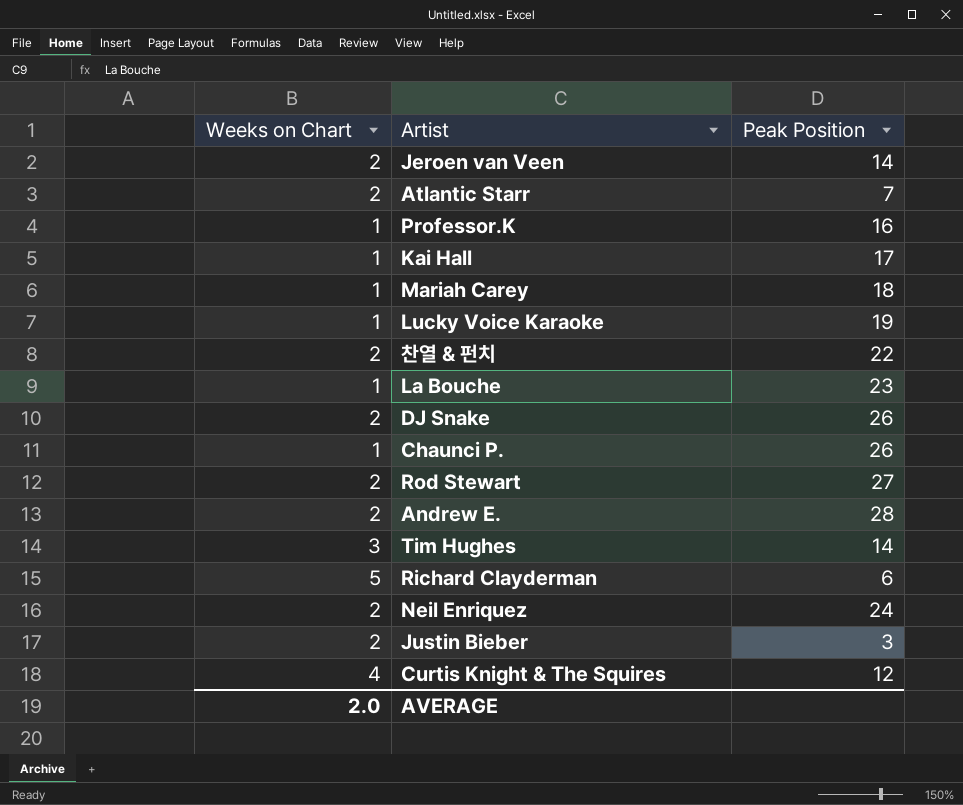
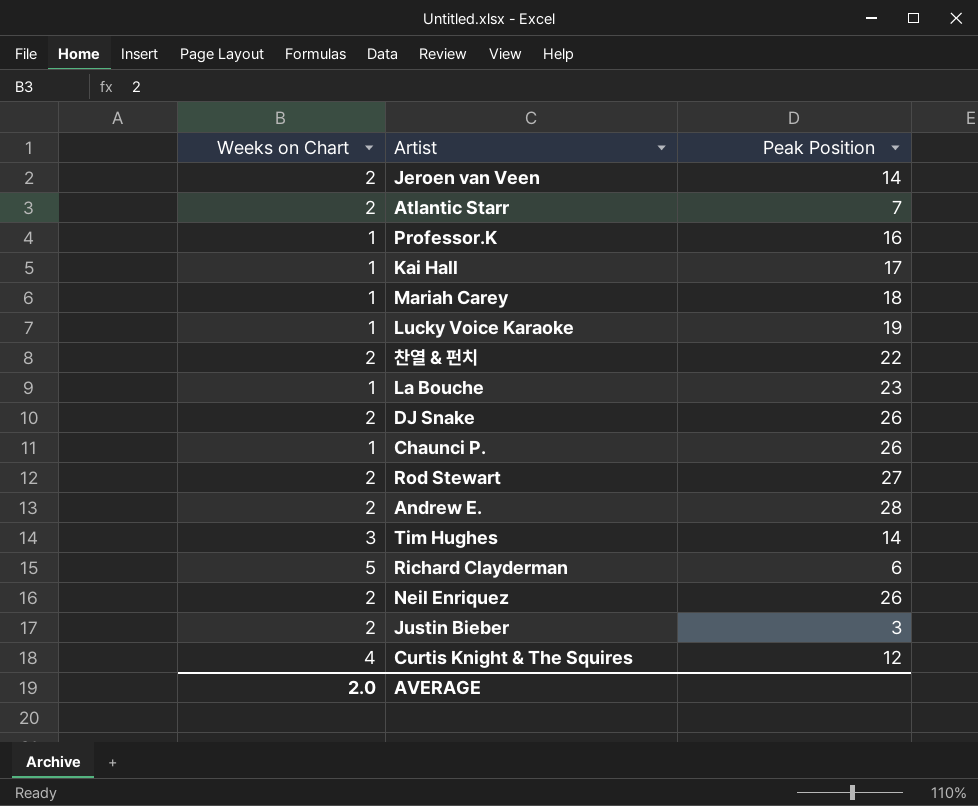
Neil Enriquez | Peak Position: 24 -> 26

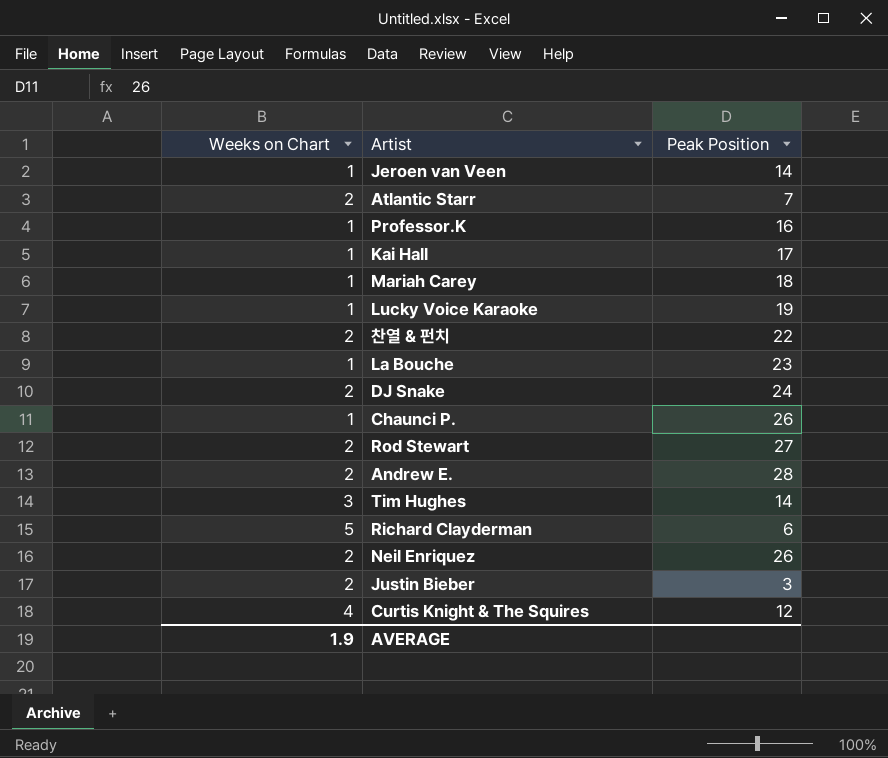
Jeroen van Veen | Weeks on Chart: 2 -> 1
DJ Snake | Peak Position: 26 -> 24
AVERAGE | Weeks on Chart: 2.0 -> 1.9

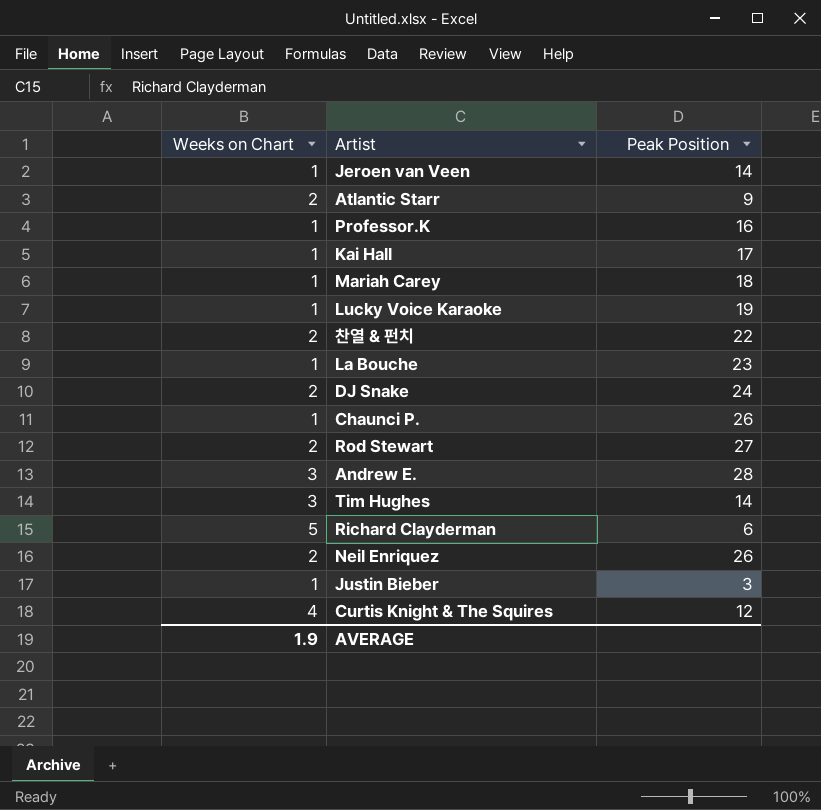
Atlantic Starr | Peak Position: 7 -> 9
Andrew E. | Weeks on Chart: 2 -> 3
Justin Bieber | Weeks on Chart: 2 -> 1

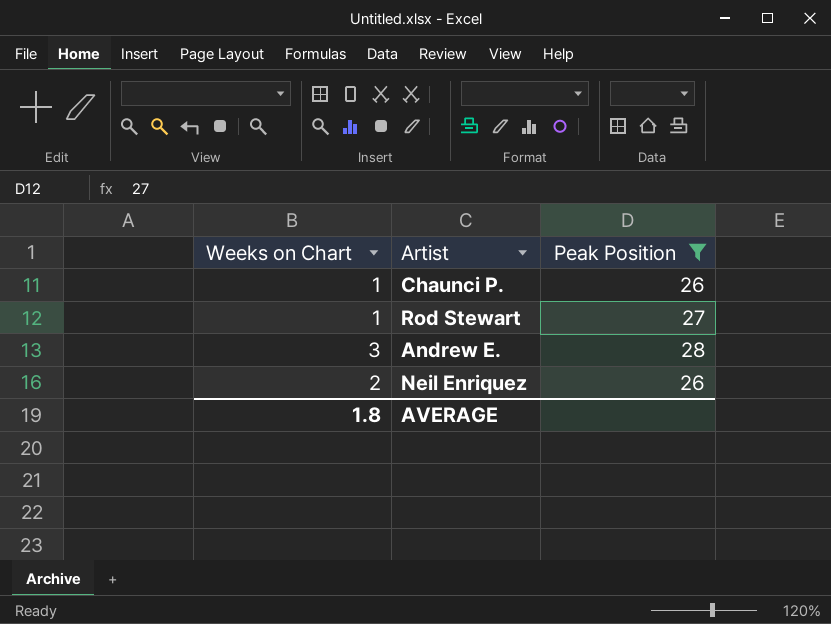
filter: none -> Peak Position >= 26
Rod Stewart | Weeks on Chart: 2 -> 1
AVERAGE | Weeks on Chart: 1.9 -> 1.8

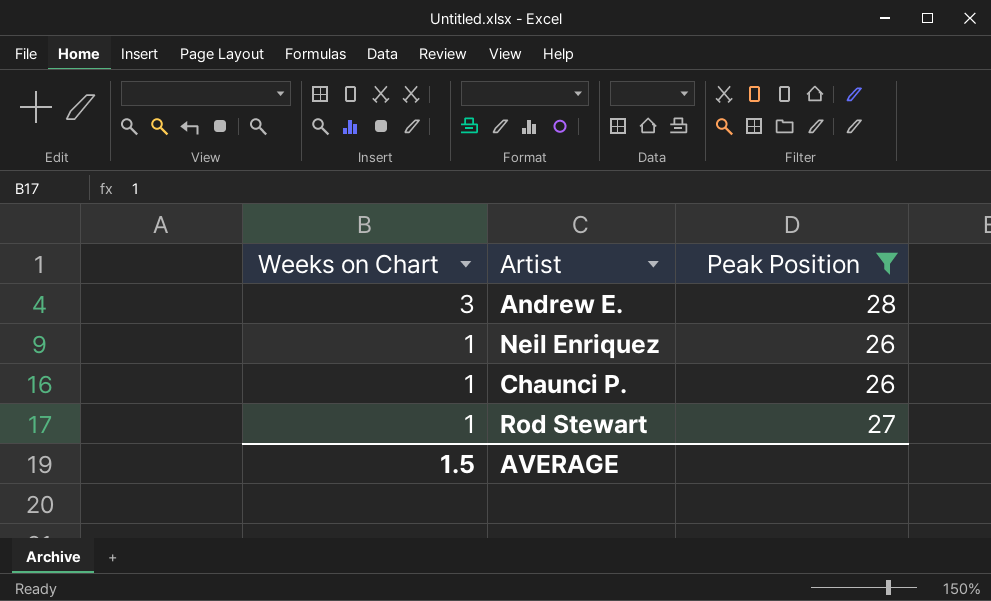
row order: none -> Weeks on Chart descending
Neil Enriquez | Weeks on Chart: 2 -> 1
AVERAGE | Weeks on Chart: 1.8 -> 1.5

